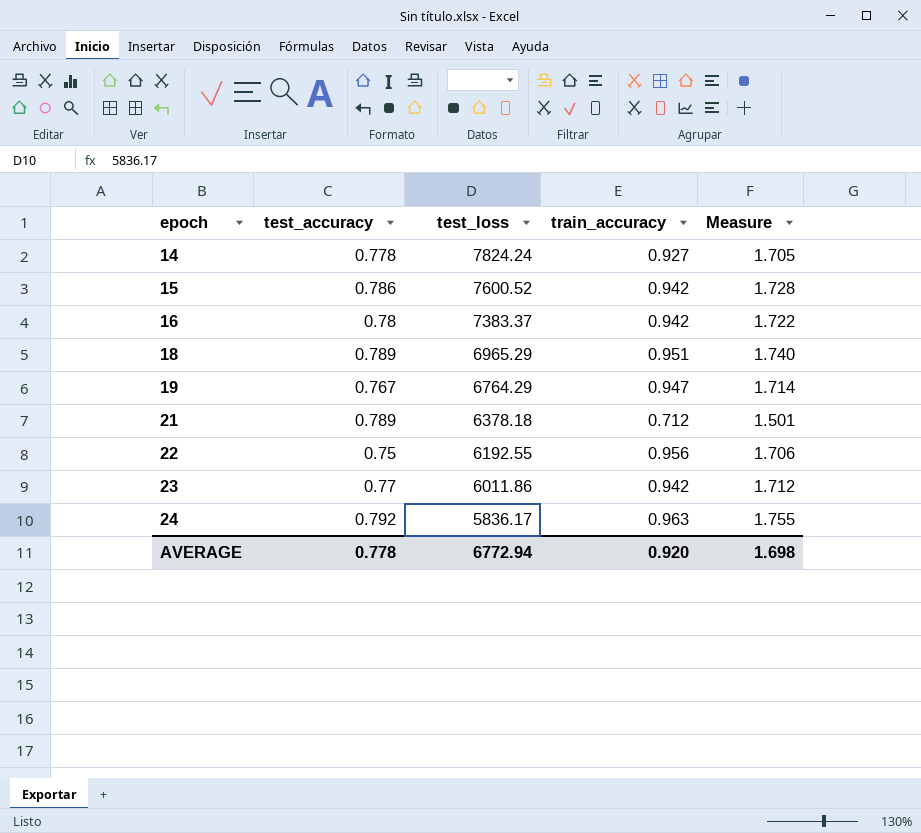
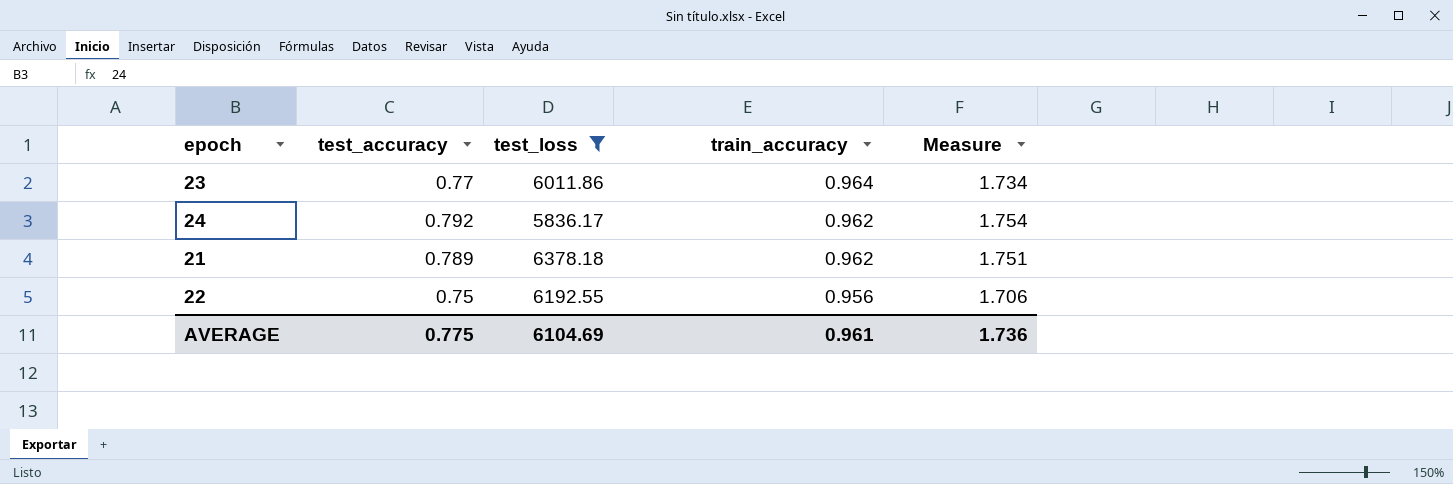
filter: none -> test_loss <= 6378.18
row order: epoch ascending -> train_accuracy descending
23 | train_accuracy: 0.942 -> 0.964
23 | Measure: 1.712 -> 1.734
24 | train_accuracy: 0.963 -> 0.962
24 | Measure: 1.755 -> 1.754
21 | train_accuracy: 0.712 -> 0.962
21 | Measure: 1.501 -> 1.751
AVERAGE | test_accuracy: 0.778 -> 0.775
AVERAGE | test_loss: 6772.94 -> 6104.69
AVERAGE | train_accuracy: 0.920 -> 0.961
AVERAGE | Measure: 1.698 -> 1.736

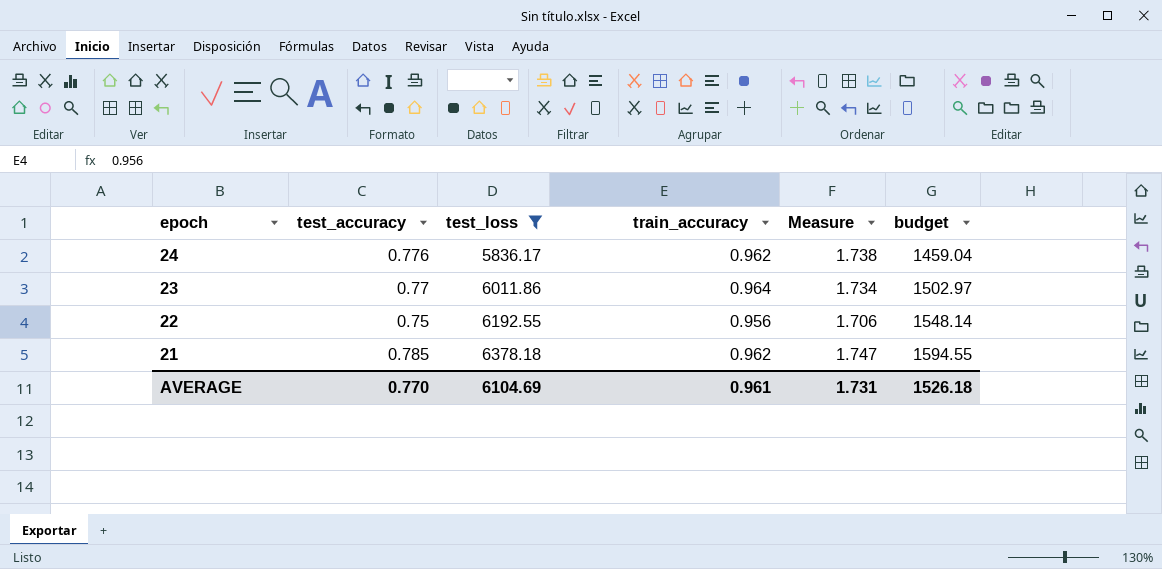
row order: train_accuracy descending -> epoch descending
column budget | formula: none -> [test_loss] * 0.25
24 | test_accuracy: 0.792 -> 0.776
24 | Measure: 1.754 -> 1.738
21 | test_accuracy: 0.789 -> 0.785
21 | Measure: 1.751 -> 1.747
AVERAGE | test_accuracy: 0.775 -> 0.770
AVERAGE | Measure: 1.736 -> 1.731

